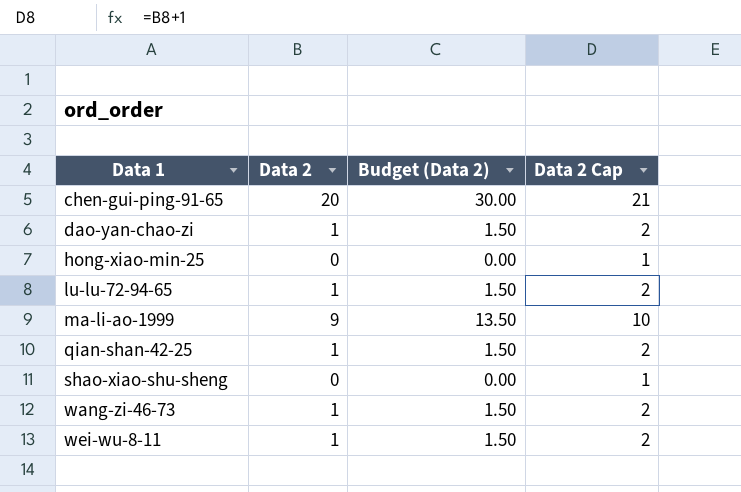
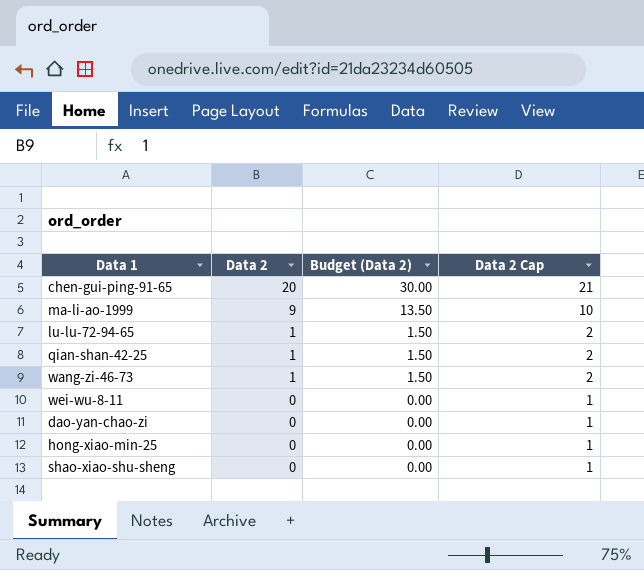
row order: Data 1 ascending -> Data 2 descending
wei-wu-8-11 | Data 2: 1 -> 0
wei-wu-8-11 | Budget (Data 2): 1.50 -> 0.00
wei-wu-8-11 | Data 2 Cap: 2 -> 1
dao-yan-chao-zi | Data 2: 1 -> 0
dao-yan-chao-zi | Budget (Data 2): 1.50 -> 0.00
dao-yan-chao-zi | Data 2 Cap: 2 -> 1

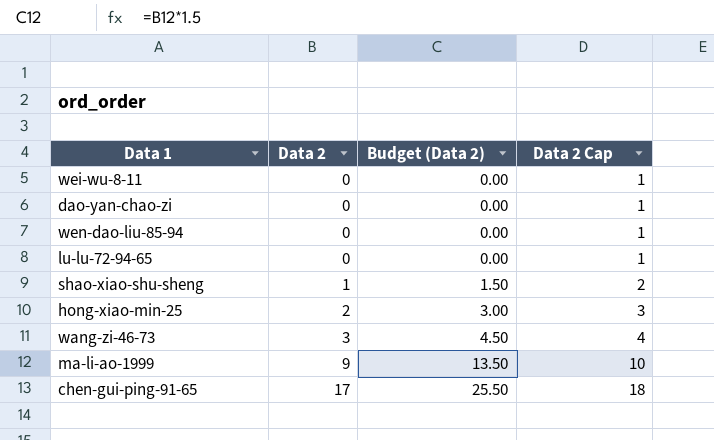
row order: Data 2 descending -> Data 2 ascending
row qian-shan-42-25: 1 | 1.50 | 2 -> none
row wen-dao-liu-85-94: none -> 0 | 0.00 | 1
lu-lu-72-94-65 | Data 2: 1 -> 0
lu-lu-72-94-65 | Budget (Data 2): 1.50 -> 0.00
lu-lu-72-94-65 | Data 2 Cap: 2 -> 1
shao-xiao-shu-sheng | Data 2: 0 -> 1
shao-xiao-shu-sheng | Budget (Data 2): 0.00 -> 1.50
shao-xiao-shu-sheng | Data 2 Cap: 1 -> 2
hong-xiao-min-25 | Data 2: 0 -> 2
hong-xiao-min-25 | Budget (Data 2): 0.00 -> 3.00
hong-xiao-min-25 | Data 2 Cap: 1 -> 3
wang-zi-46-73 | Data 2: 1 -> 3
wang-zi-46-73 | Budget (Data 2): 1.50 -> 4.50
wang-zi-46-73 | Data 2 Cap: 2 -> 4
chen-gui-ping-91-65 | Data 2: 20 -> 17
chen-gui-ping-91-65 | Budget (Data 2): 30.00 -> 25.50
chen-gui-ping-91-65 | Data 2 Cap: 21 -> 18

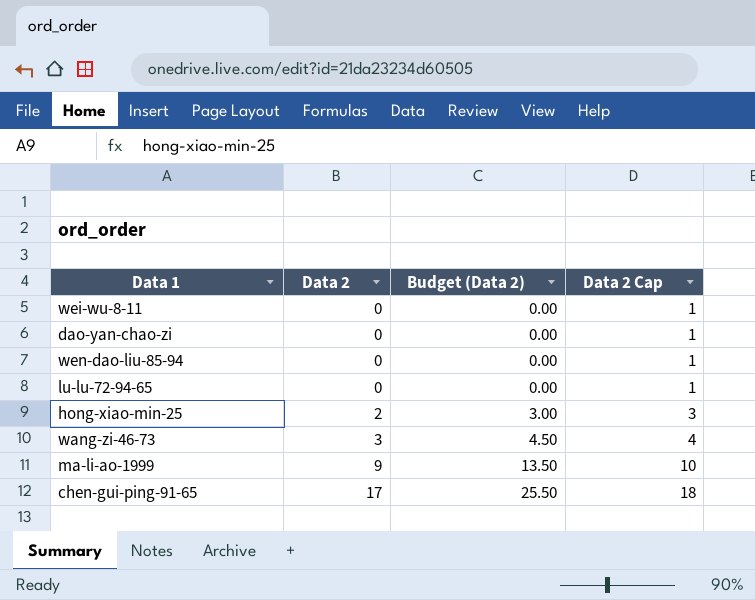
row shao-xiao-shu-sheng: 1 | 1.50 | 2 -> none

